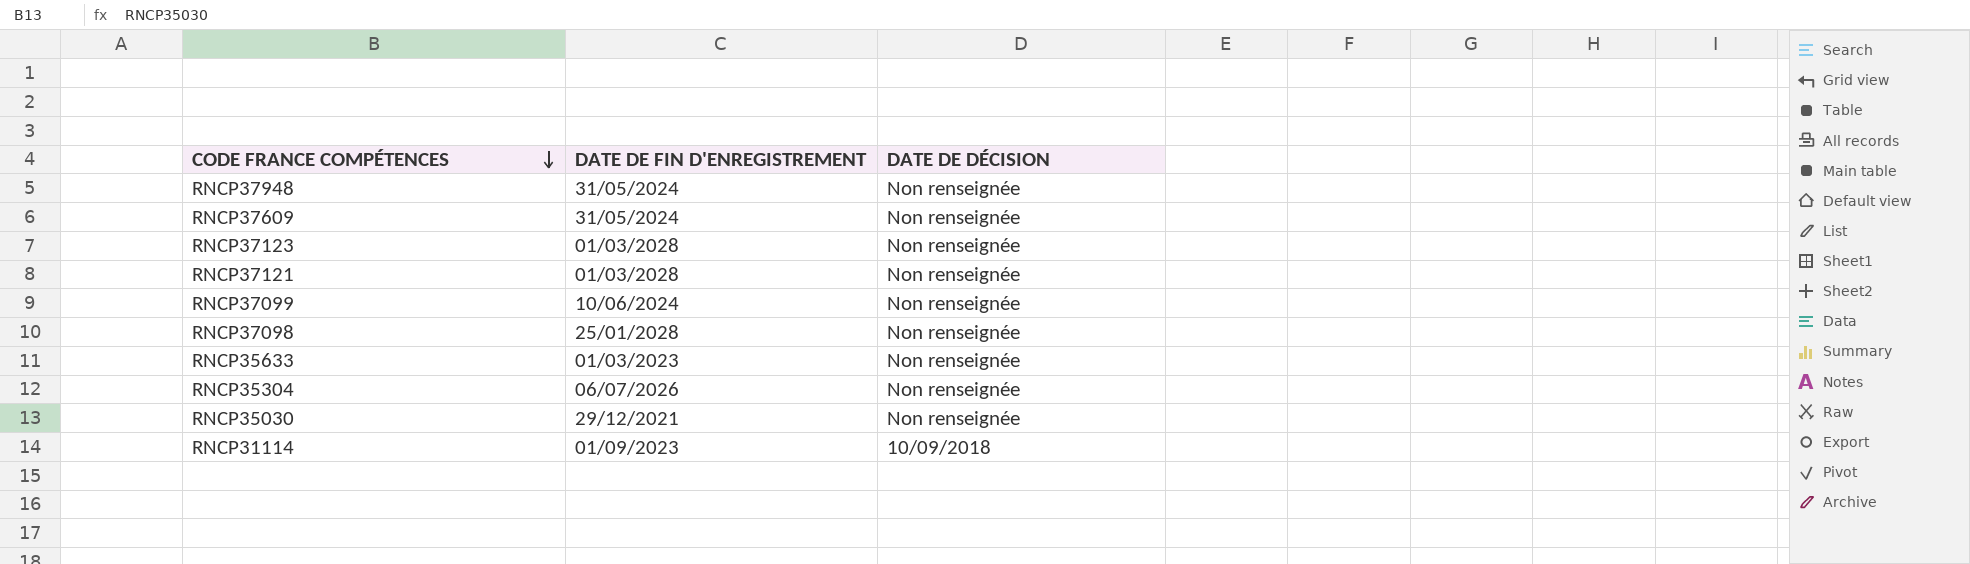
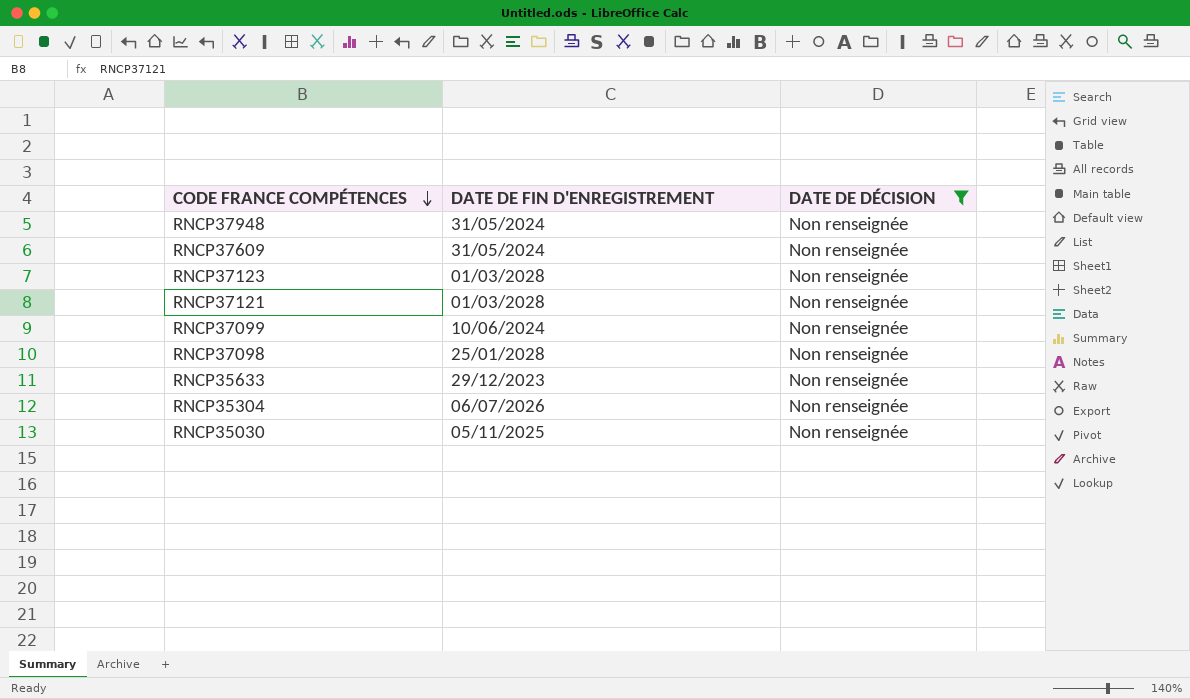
filter: none -> DATE DE DÉCISION = Non renseignée
RNCP35633 | DATE DE FIN D'ENREGISTREMENT: 01/03/2023 -> 29/12/2023
RNCP35030 | DATE DE FIN D'ENREGISTREMENT: 29/12/2021 -> 05/11/2025

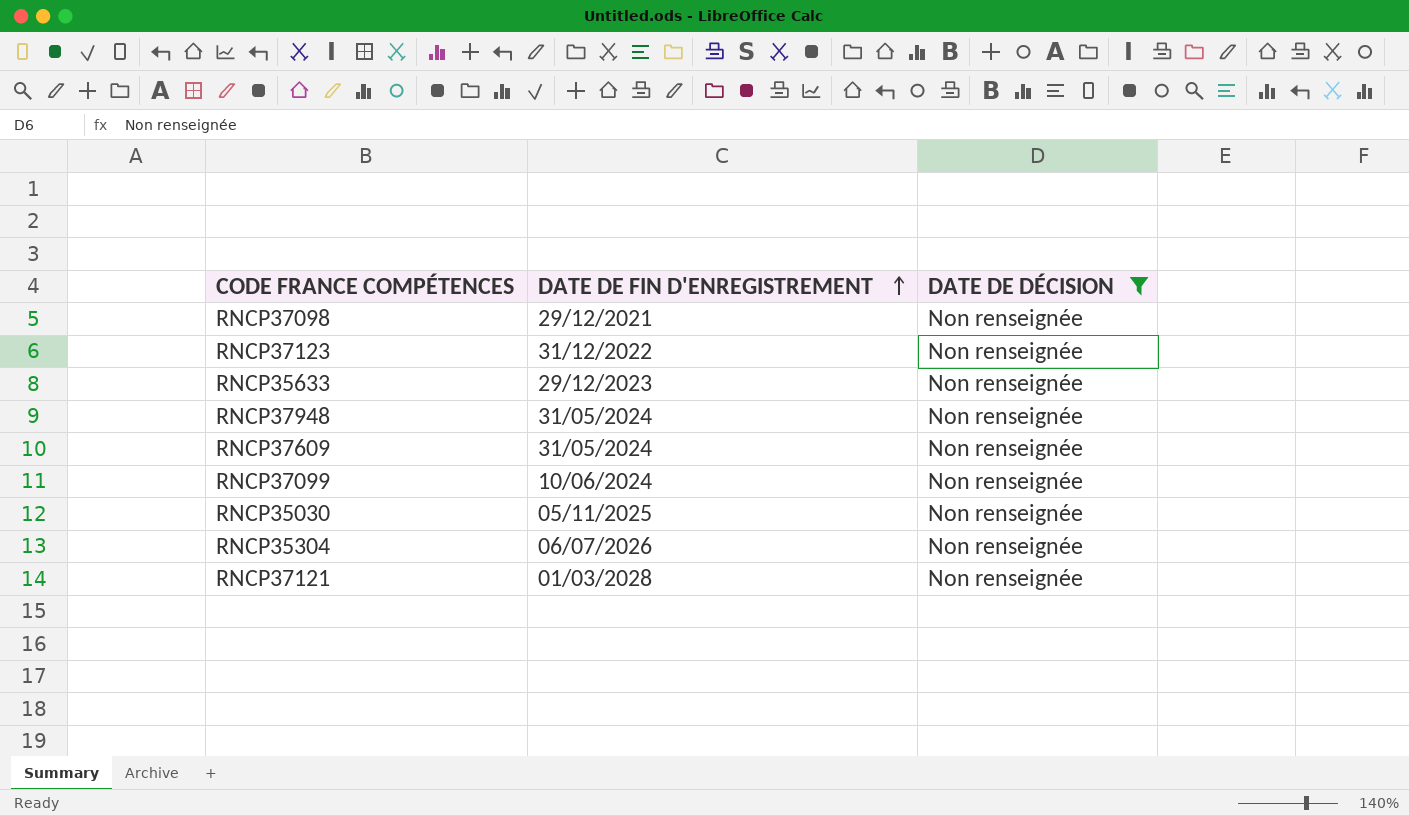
row order: CODE FRANCE COMPÉTENCES descending -> DATE DE FIN D'ENREGISTREMENT ascending
RNCP37098 | DATE DE FIN D'ENREGISTREMENT: 25/01/2028 -> 29/12/2021
RNCP37123 | DATE DE FIN D'ENREGISTREMENT: 01/03/2028 -> 31/12/2022

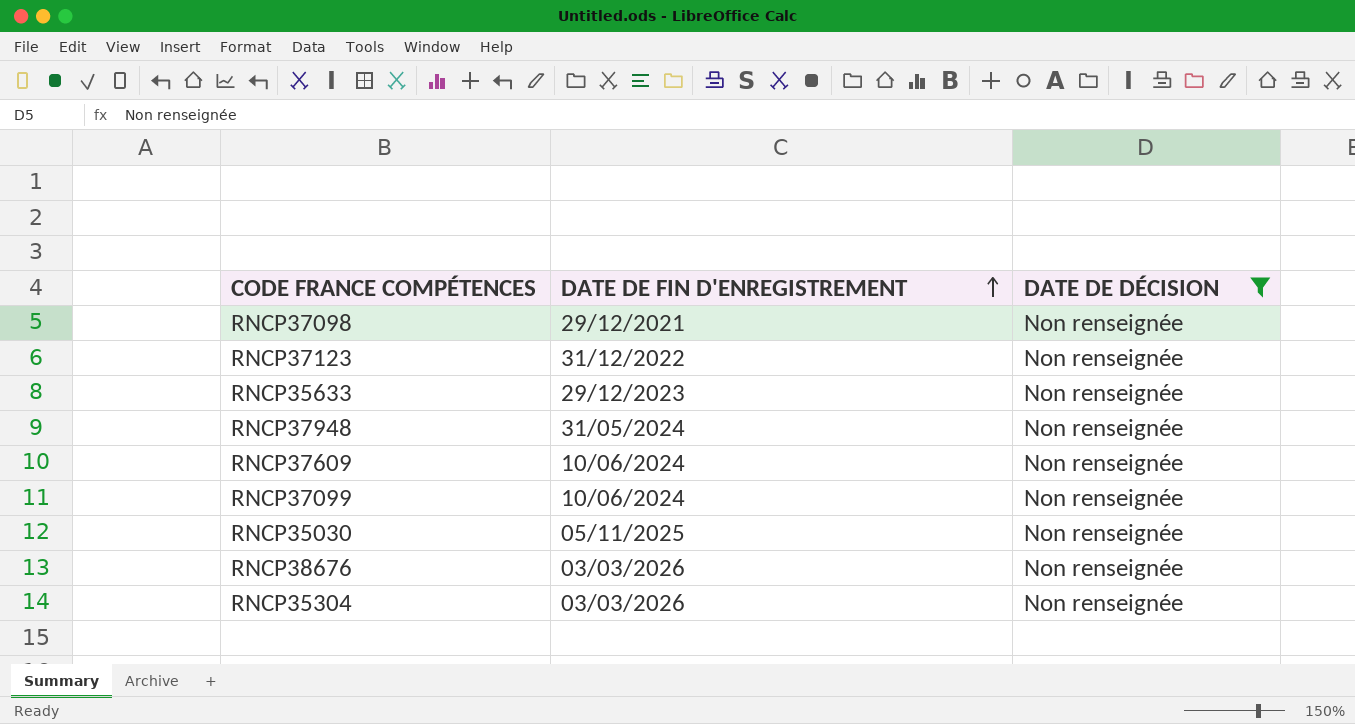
row RNCP37121: 01/03/2028 | Non renseignée -> none
RNCP37609 | DATE DE FIN D'ENREGISTREMENT: 31/05/2024 -> 10/06/2024
row RNCP38676: none -> 03/03/2026 | Non renseignée
RNCP35304 | DATE DE FIN D'ENREGISTREMENT: 06/07/2026 -> 03/03/2026

